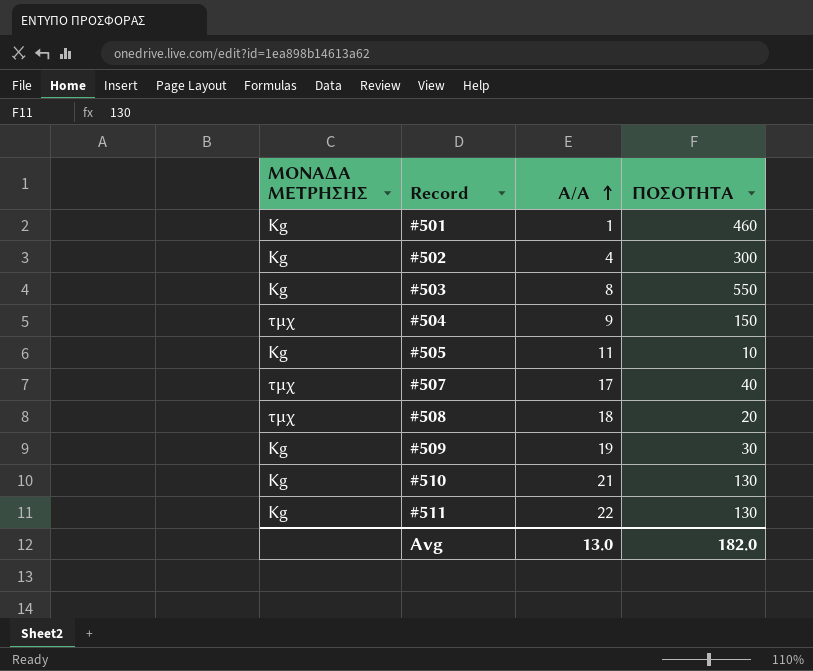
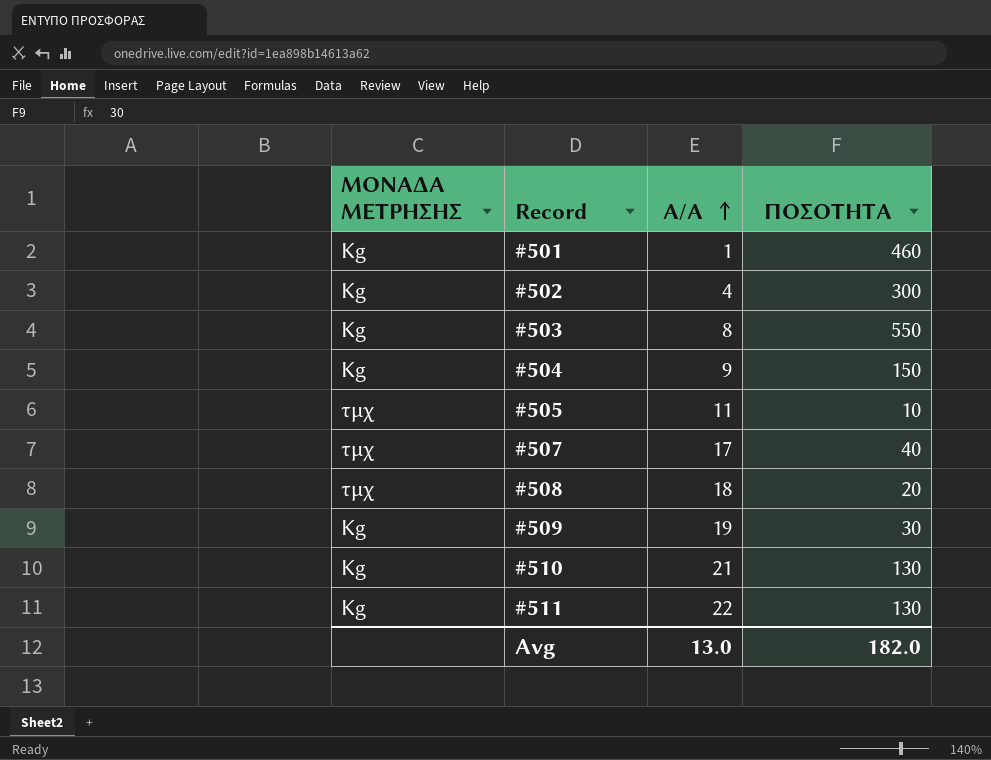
#504 | ΜΟΝΑΔΑ ΜΕΤΡΗΣΗΣ: τμχ -> Kg
#505 | ΜΟΝΑΔΑ ΜΕΤΡΗΣΗΣ: Kg -> τμχ

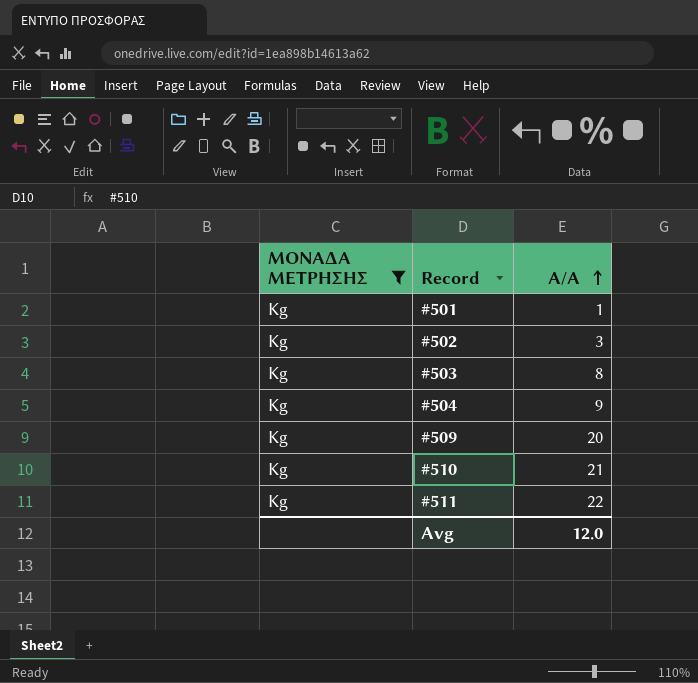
filter: none -> ΜΟΝΑΔΑ ΜΕΤΡΗΣΗΣ = Kg
column ΠΟΣΟΤΗΤΑ | position: 4 -> none
#502 | Α/Α: 4 -> 3
#509 | Α/Α: 19 -> 20
Avg | Α/Α: 13.0 -> 12.0

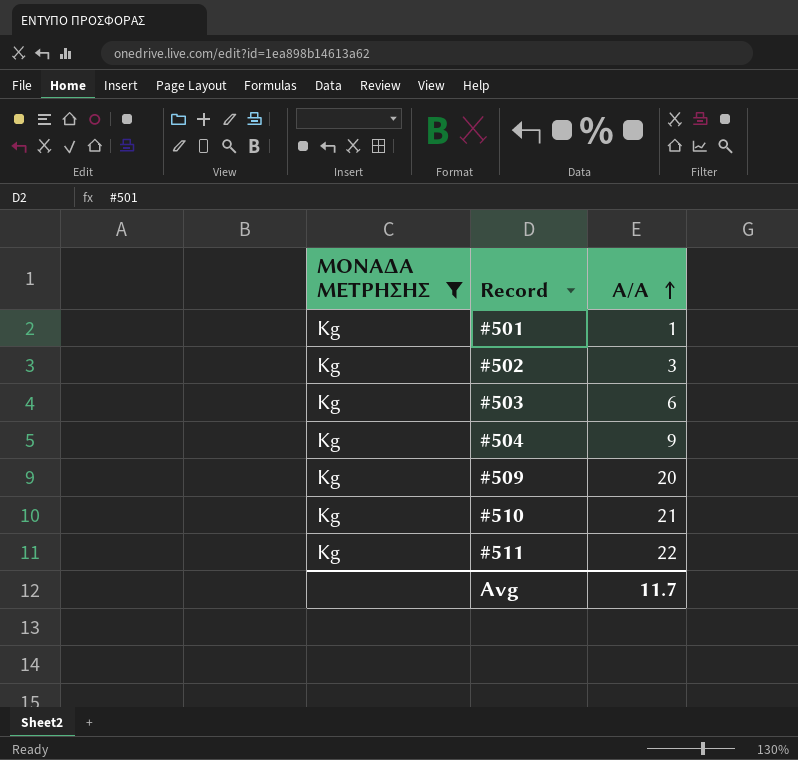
#503 | Α/Α: 8 -> 6
Avg | Α/Α: 12.0 -> 11.7

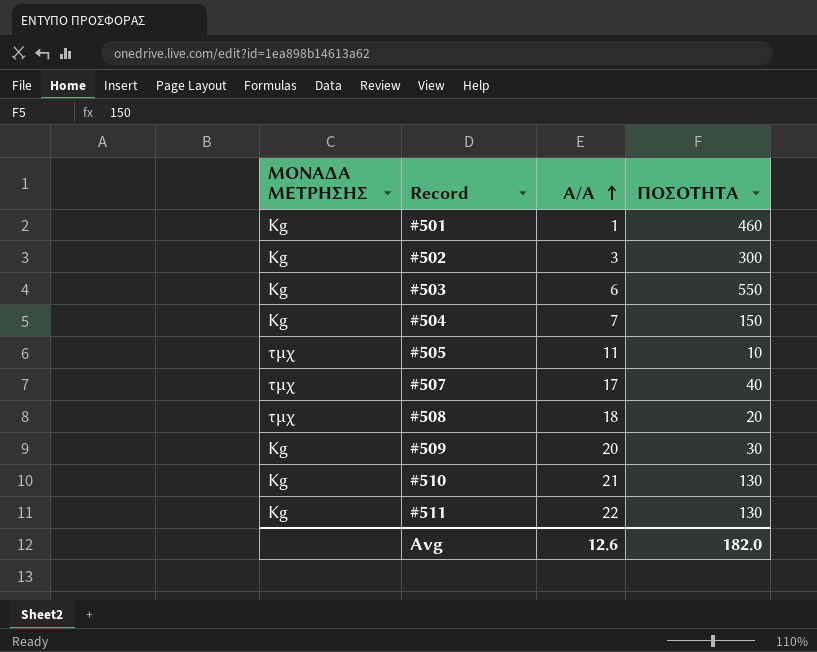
filter: ΜΟΝΑΔΑ ΜΕΤΡΗΣΗΣ = Kg -> none
column ΠΟΣΟΤΗΤΑ | position: none -> 4
#504 | Α/Α: 9 -> 7
Avg | Α/Α: 11.7 -> 12.6

